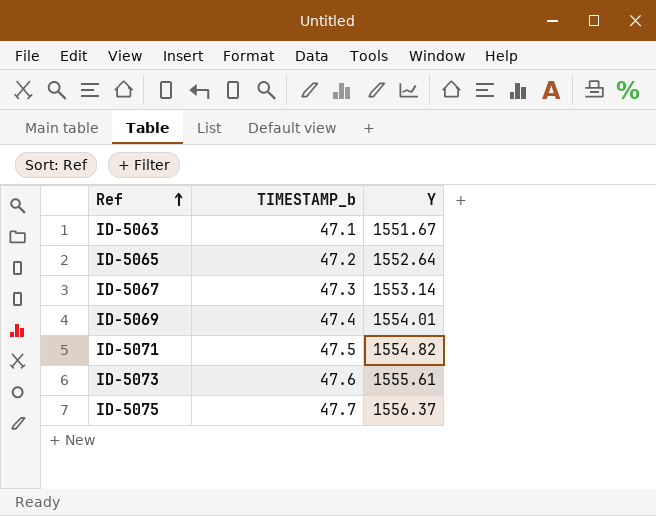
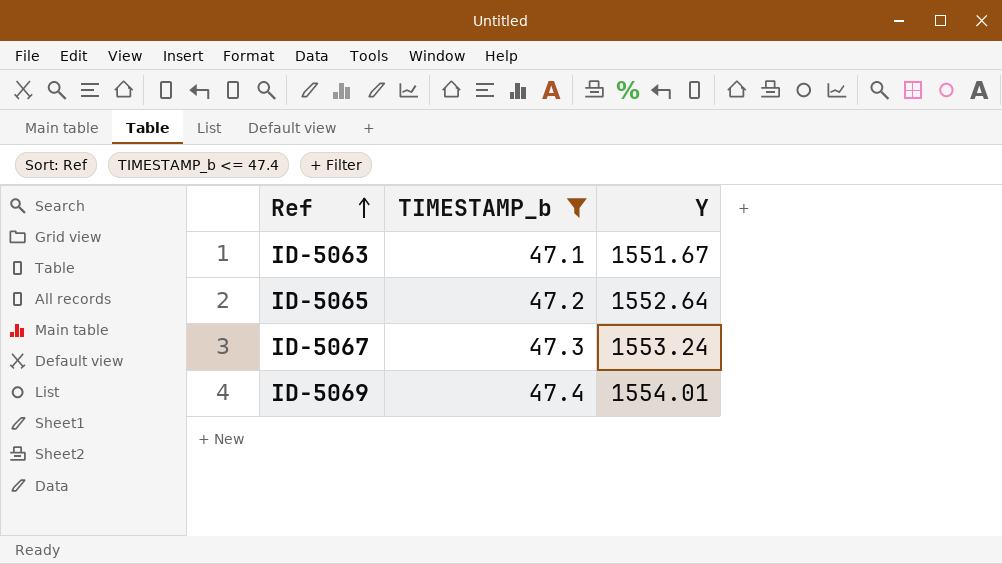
filter: none -> TIMESTAMP_b <= 47.4
ID-5067 | Y: 1553.14 -> 1553.24

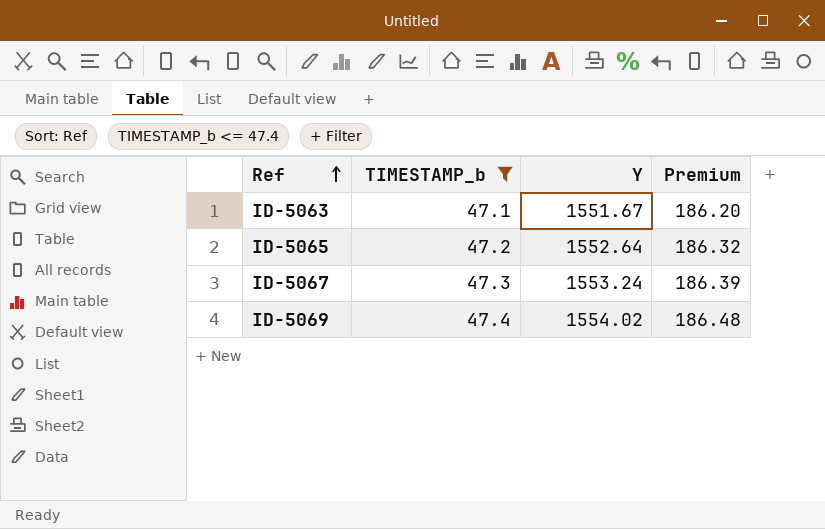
column Premium | formula: none -> [Y] * 0.12
ID-5069 | Y: 1554.01 -> 1554.02

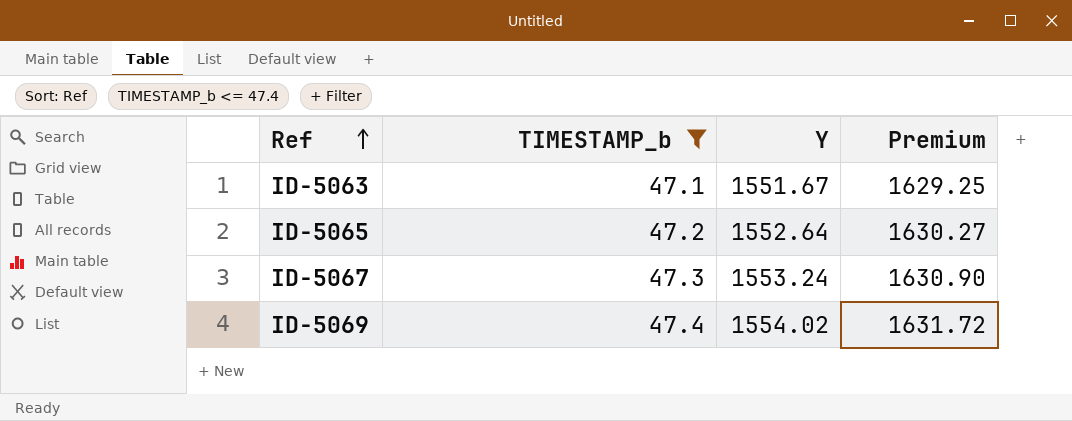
column Premium | formula: [Y] * 0.12 -> [Y] * 1.05

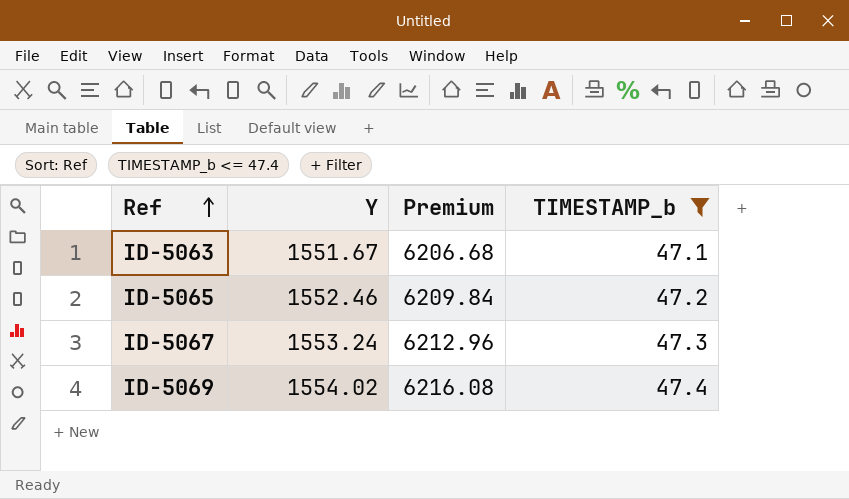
column Premium | formula: [Y] * 1.05 -> [Y] * 4
column TIMESTAMP_b | position: 2 -> 4
ID-5065 | Y: 1552.64 -> 1552.46

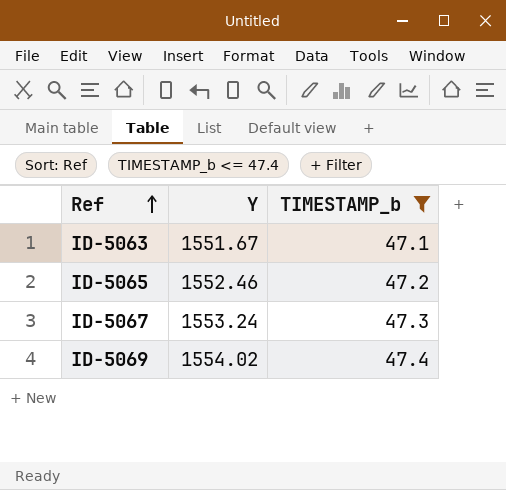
column Premium | formula: [Y] * 4 -> none

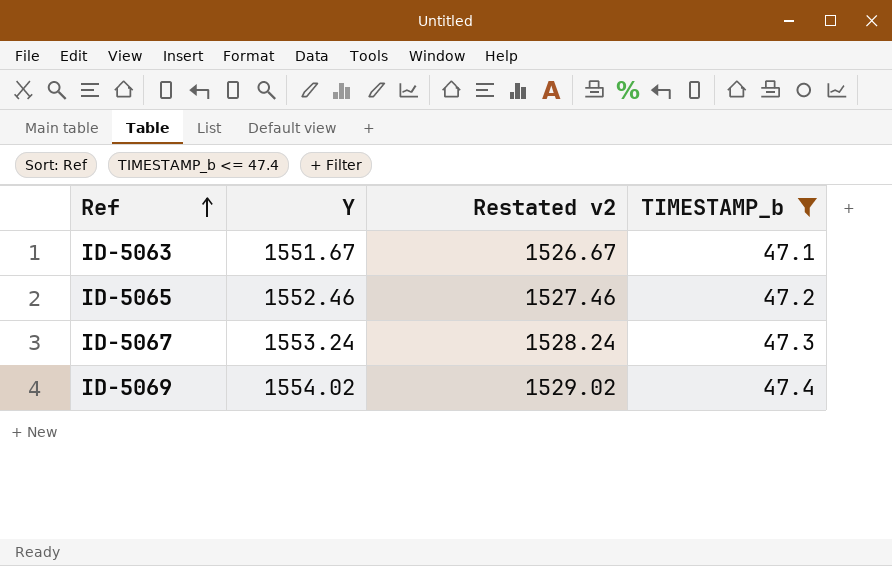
column Restated v2 | formula: none -> [Y] - 25

